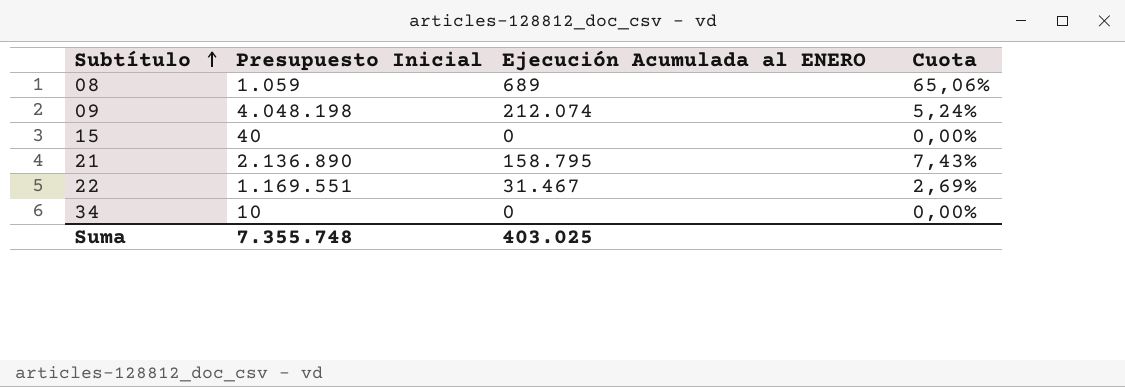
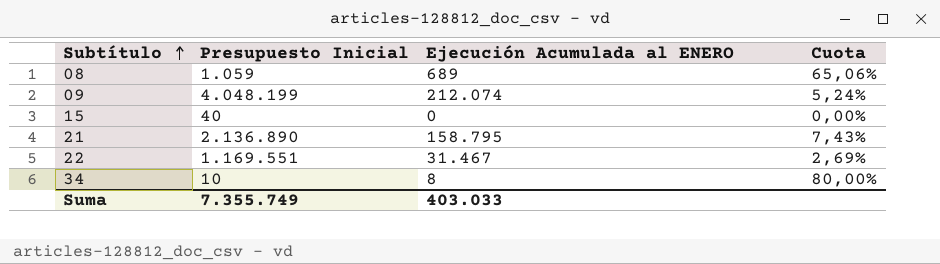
09 | Presupuesto Inicial: 4.048.198 -> 4.048.199
34 | Ejecución Acumulada al ENERO: 0 -> 8
34 | Cuota: 0,00% -> 80,00%
Suma | Presupuesto Inicial: 7.355.748 -> 7.355.749
Suma | Ejecución Acumulada al ENERO: 403.025 -> 403.033

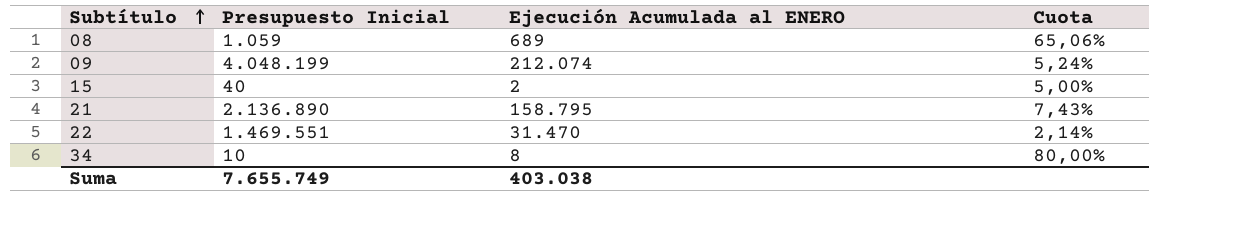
15 | Ejecución Acumulada al ENERO: 0 -> 2
15 | Cuota: 0,00% -> 5,00%
22 | Presupuesto Inicial: 1.169.551 -> 1.469.551
22 | Ejecución Acumulada al ENERO: 31.467 -> 31.470
22 | Cuota: 2,69% -> 2,14%
Suma | Presupuesto Inicial: 7.355.749 -> 7.655.749
Suma | Ejecución Acumulada al ENERO: 403.033 -> 403.038

